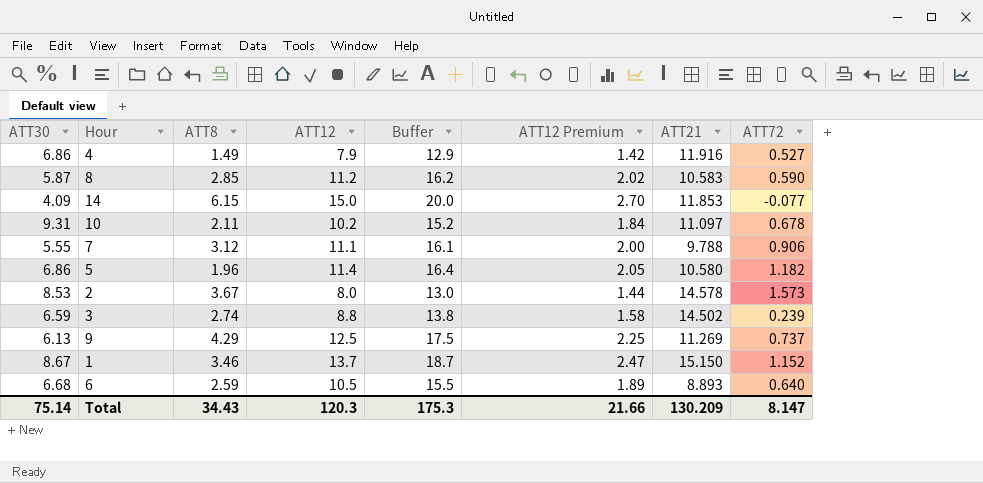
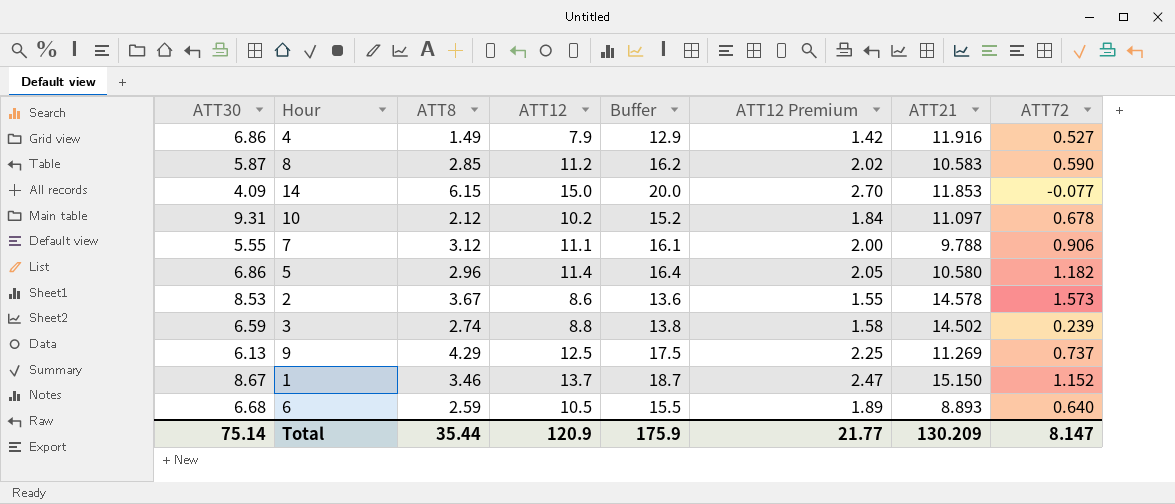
10 | ATT8: 2.11 -> 2.12
5 | ATT8: 1.96 -> 2.96
2 | ATT12: 8.0 -> 8.6
2 | Buffer: 13.0 -> 13.6
2 | ATT12 Premium: 1.44 -> 1.55
Total | ATT8: 34.43 -> 35.44
Total | ATT12: 120.3 -> 120.9
Total | Buffer: 175.3 -> 175.9
Total | ATT12 Premium: 21.66 -> 21.77

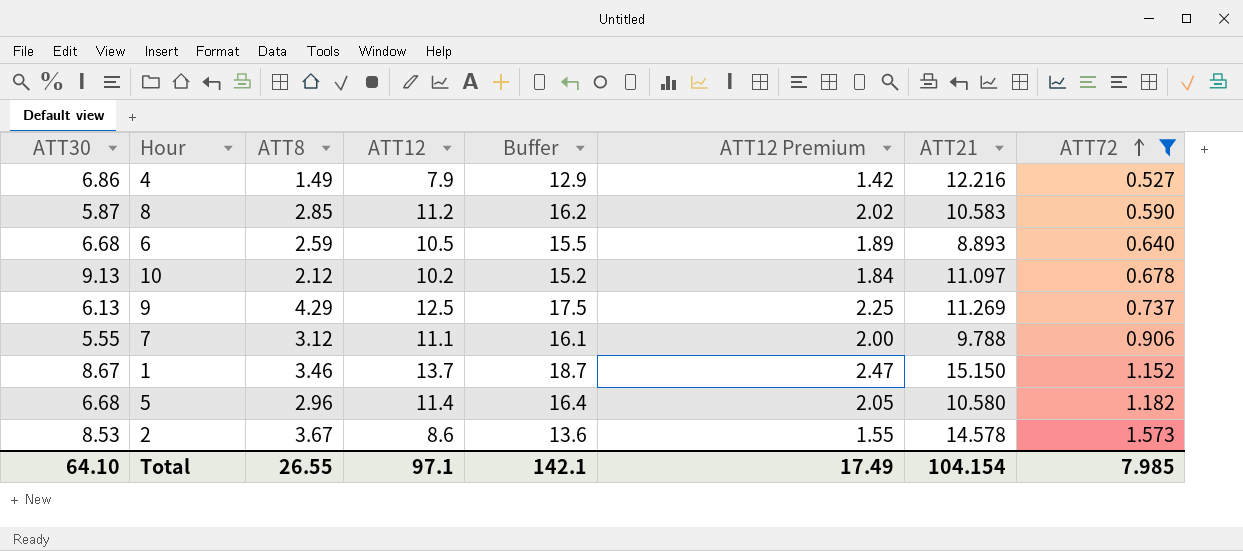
filter: none -> ATT72 >= 0.527
row order: none -> ATT72 ascending
4 | ATT21: 11.916 -> 12.216
10 | ATT30: 9.31 -> 9.13
5 | ATT30: 6.86 -> 6.68
Total | ATT30: 75.14 -> 64.10
Total | ATT8: 35.44 -> 26.55
Total | ATT12: 120.9 -> 97.1
Total | Buffer: 175.9 -> 142.1
Total | ATT12 Premium: 21.77 -> 17.49
Total | ATT21: 130.209 -> 104.154
Total | ATT72: 8.147 -> 7.985

